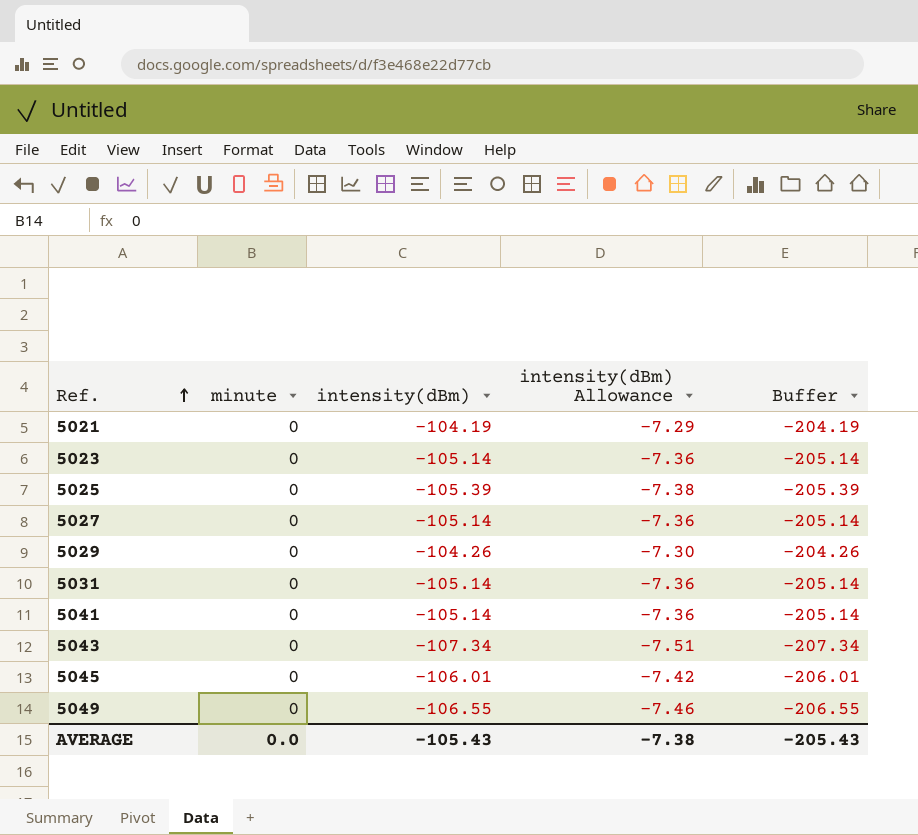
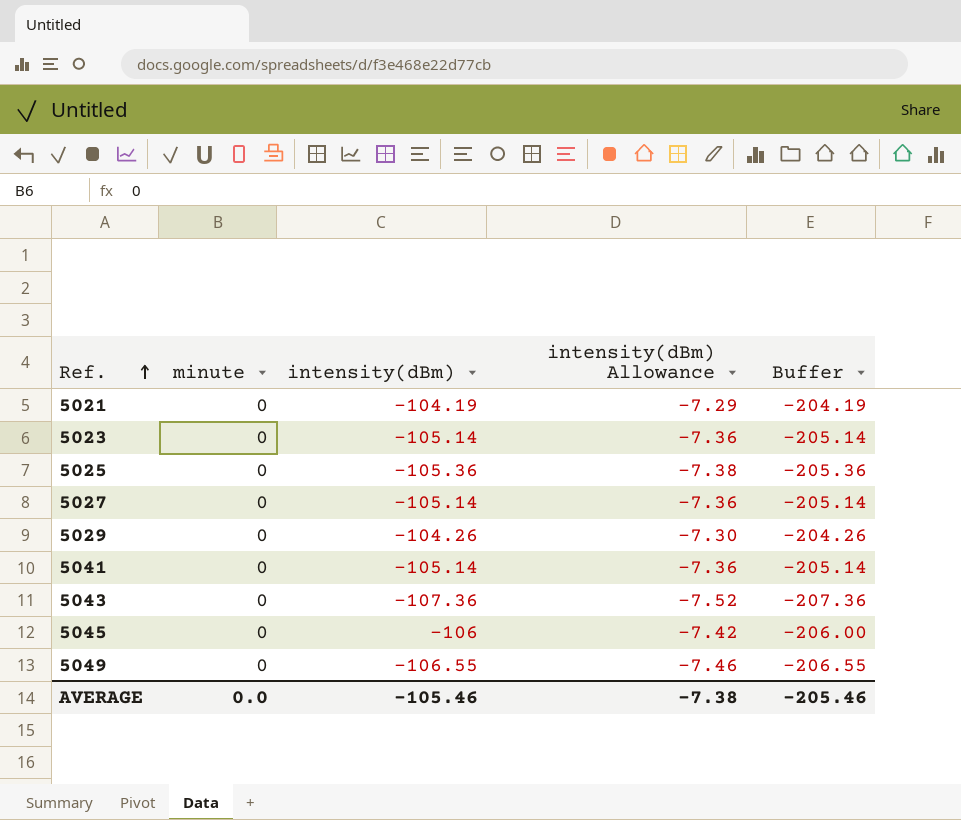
row 5031: 0 | -105.14 | -7.36 | -205.14 -> none
5025 | intensity(dBm): -105.39 -> -105.36
5025 | Buffer: -205.39 -> -205.36
5043 | intensity(dBm): -107.34 -> -107.36
5043 | intensity(dBm) Allowance: -7.51 -> -7.52
5043 | Buffer: -207.34 -> -207.36
5045 | intensity(dBm): -106.01 -> -106
5045 | Buffer: -206.01 -> -206.00
AVERAGE | intensity(dBm): -105.43 -> -105.46
AVERAGE | Buffer: -205.43 -> -205.46

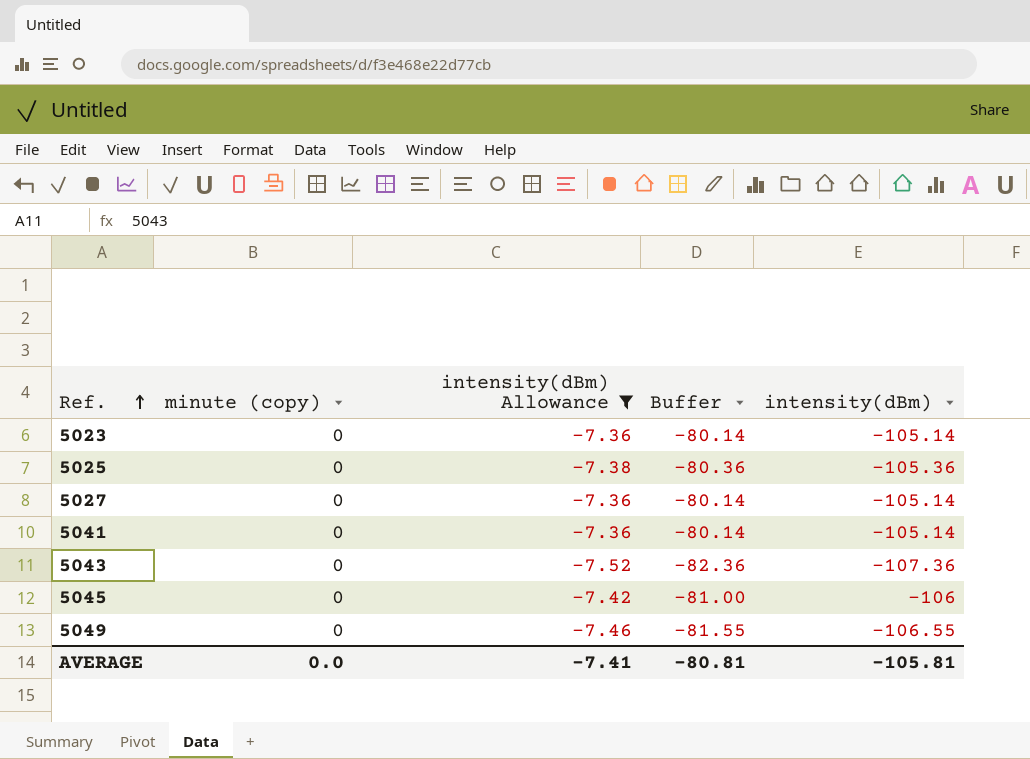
filter: none -> intensity(dBm) Allowance <= -7.36
column name: minute -> minute (copy)
column Buffer | formula: [intensity(dBm)] - 100 -> [intensity(dBm)] + 25
column intensity(dBm) | position: 3 -> 5
AVERAGE | intensity(dBm) Allowance: -7.38 -> -7.41
AVERAGE | Buffer: -205.46 -> -80.81
AVERAGE | intensity(dBm): -105.46 -> -105.81

